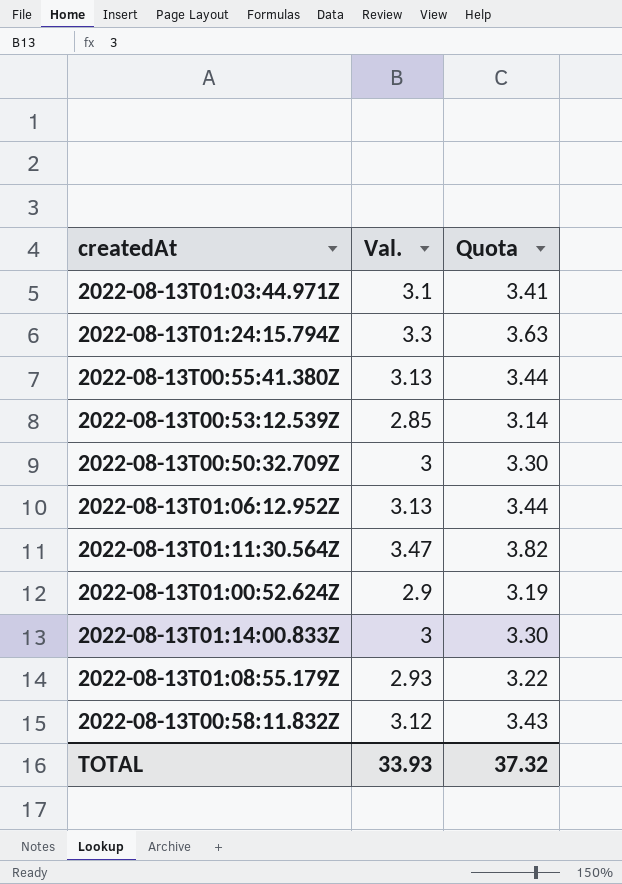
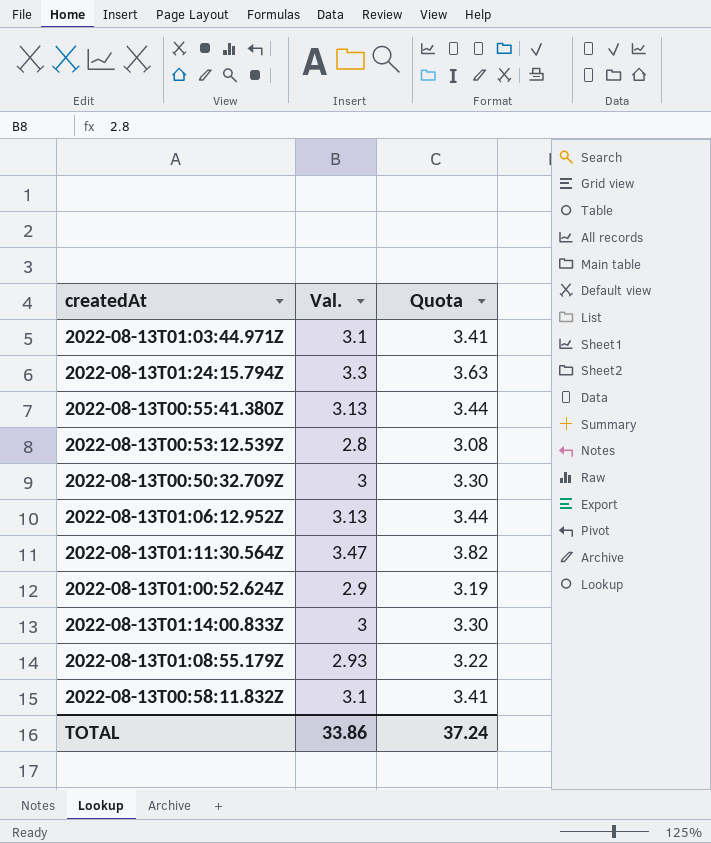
2022-08-13T00:53:12.539Z | Val.: 2.85 -> 2.8
2022-08-13T00:53:12.539Z | Quota: 3.14 -> 3.08
2022-08-13T00:58:11.832Z | Val.: 3.12 -> 3.1
2022-08-13T00:58:11.832Z | Quota: 3.43 -> 3.41
TOTAL | Val.: 33.93 -> 33.86
TOTAL | Quota: 37.32 -> 37.24

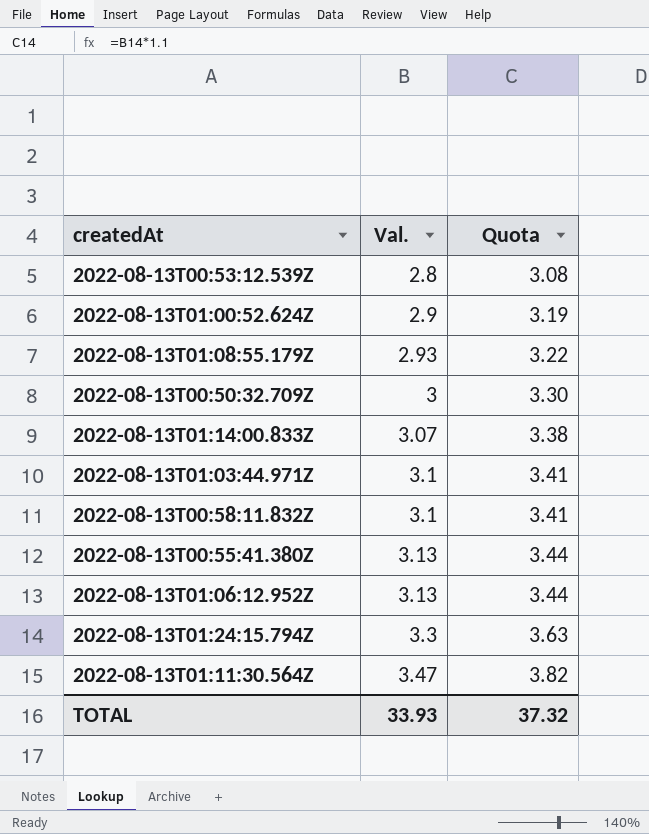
row order: none -> Val. ascending
2022-08-13T01:14:00.833Z | Val.: 3 -> 3.07
2022-08-13T01:14:00.833Z | Quota: 3.30 -> 3.38
TOTAL | Val.: 33.86 -> 33.93
TOTAL | Quota: 37.24 -> 37.32

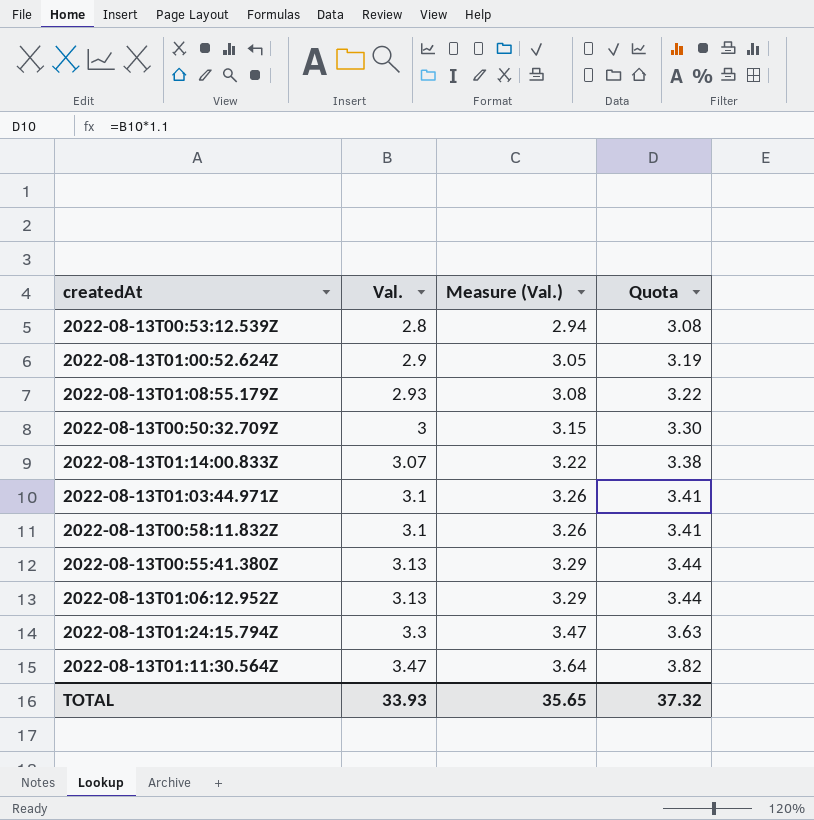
column Measure (Val.) | formula: none -> [Val.] * 1.05

